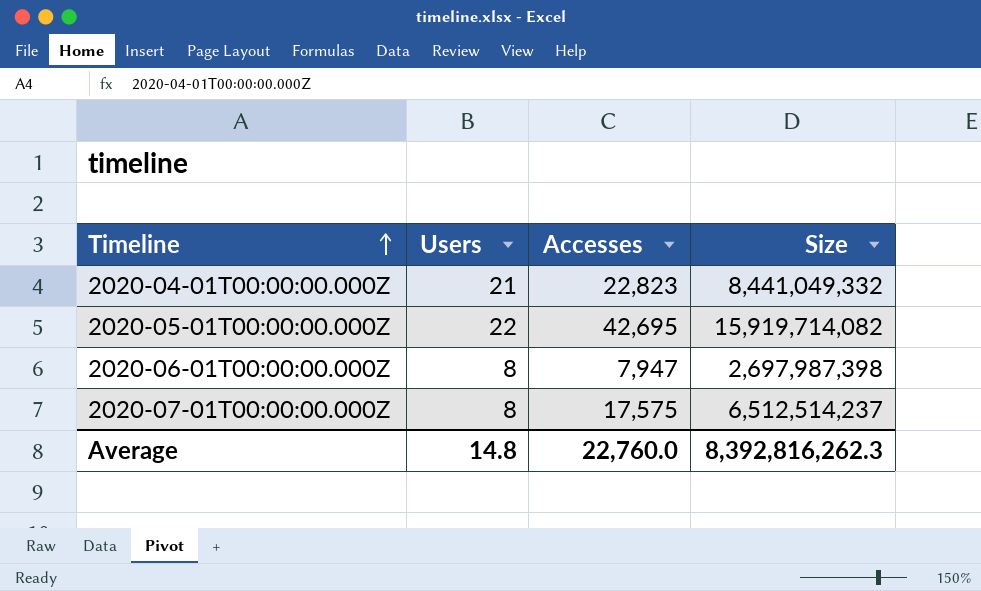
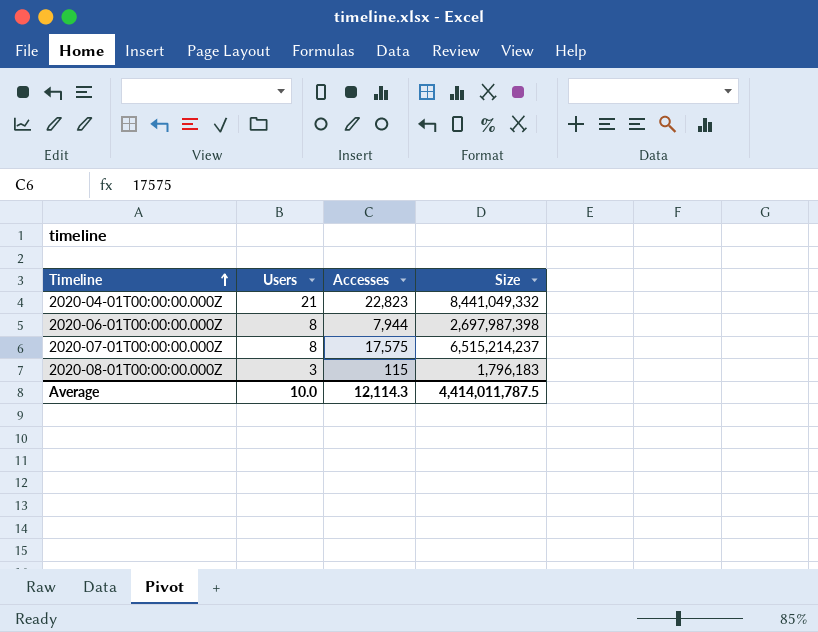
row 2020-05-01T00:00:00.000Z: 22 | 42,695 | 15,919,714,082 -> none
2020-06-01T00:00:00.000Z | Accesses: 7,947 -> 7,944
2020-07-01T00:00:00.000Z | Size: 6,512,514,237 -> 6,515,214,237
row 2020-08-01T00:00:00.000Z: none -> 3 | 115 | 1,796,183
Average | Users: 14.8 -> 10.0
Average | Accesses: 22,760.0 -> 12,114.3
Average | Size: 8,392,816,262.3 -> 4,414,011,787.5

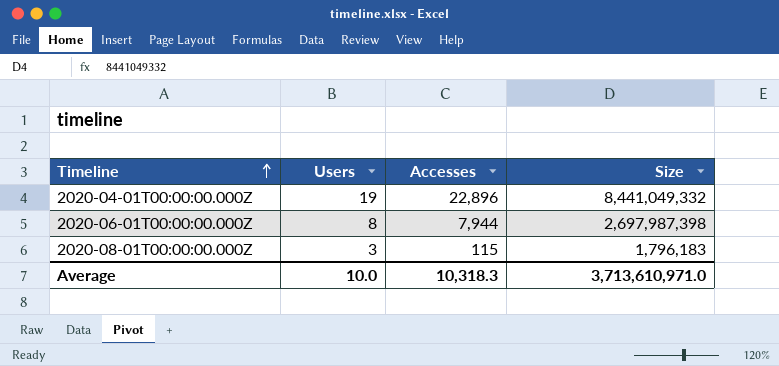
row 2020-07-01T00:00:00.000Z: 8 | 17,575 | 6,515,214,237 -> none
2020-04-01T00:00:00.000Z | Users: 21 -> 19
2020-04-01T00:00:00.000Z | Accesses: 22,823 -> 22,896
Average | Accesses: 12,114.3 -> 10,318.3
Average | Size: 4,414,011,787.5 -> 3,713,610,971.0

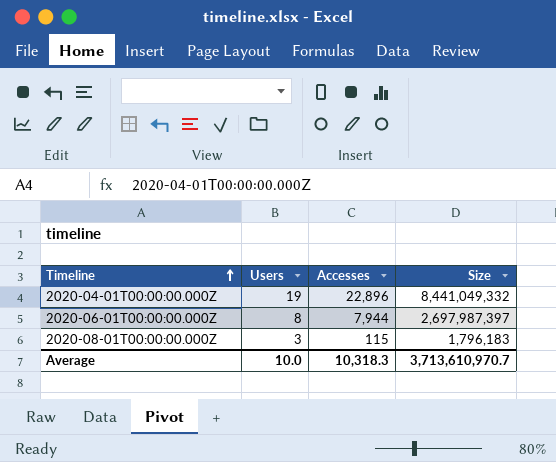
2020-06-01T00:00:00.000Z | Size: 2,697,987,398 -> 2,697,987,397
Average | Size: 3,713,610,971.0 -> 3,713,610,970.7

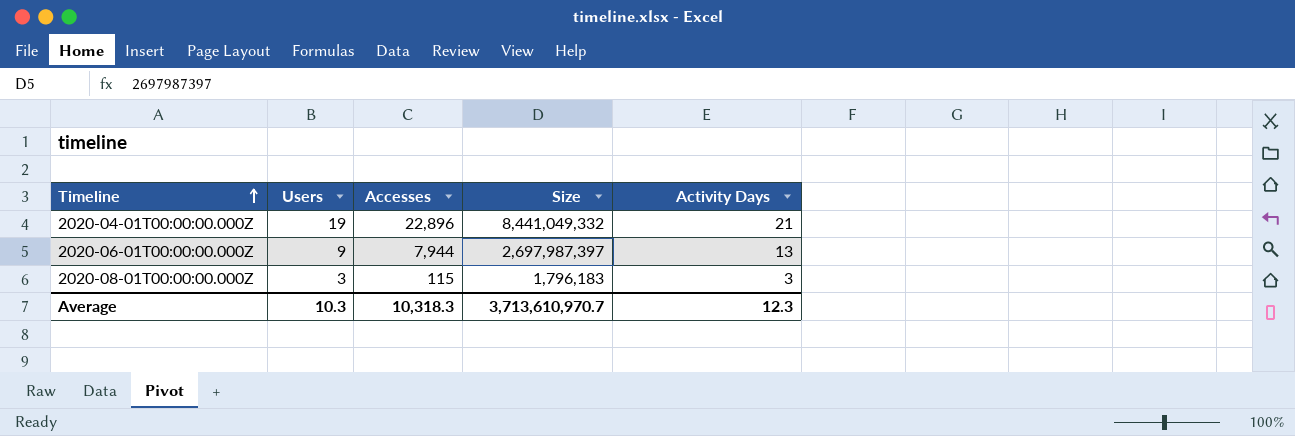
column Activity Days | position: none -> 5
2020-06-01T00:00:00.000Z | Users: 8 -> 9
Average | Users: 10.0 -> 10.3

